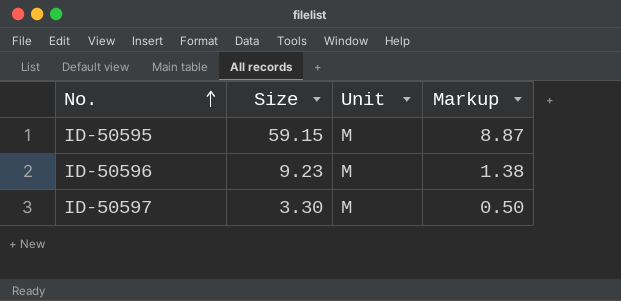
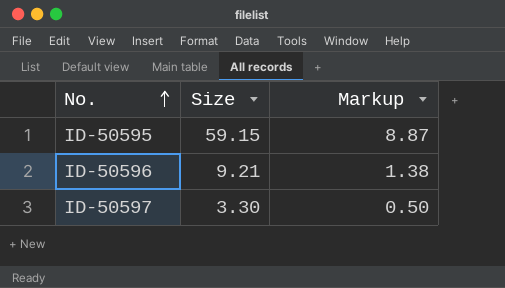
column Unit | position: 3 -> none
ID-50596 | Size: 9.23 -> 9.21

